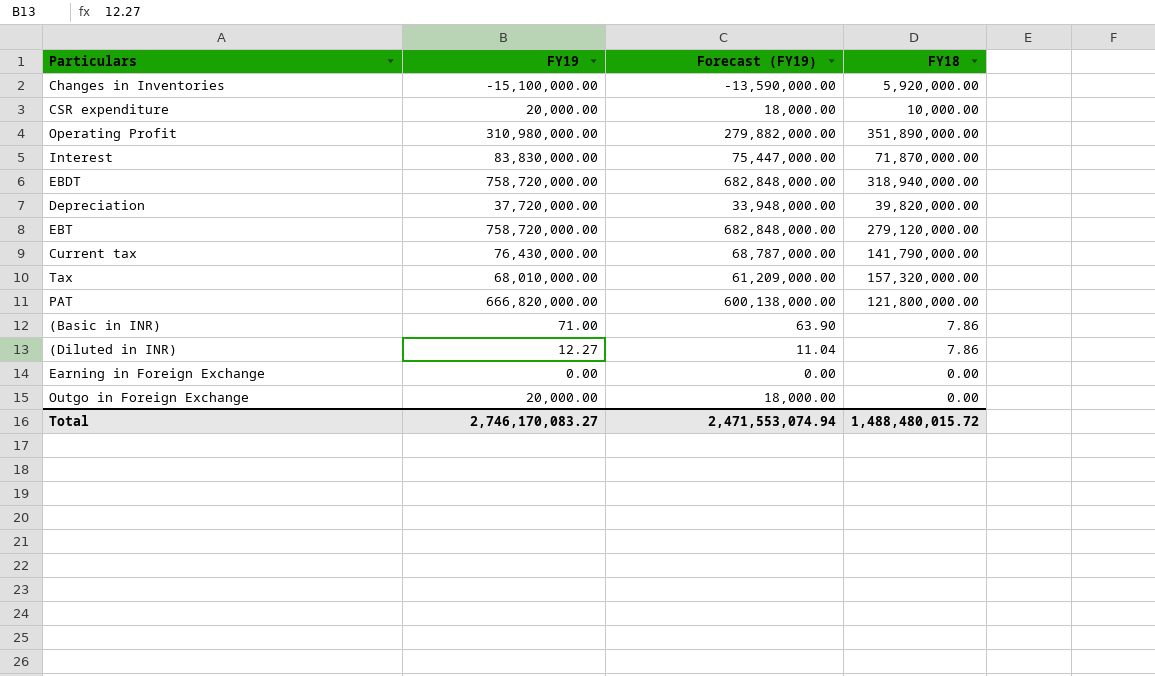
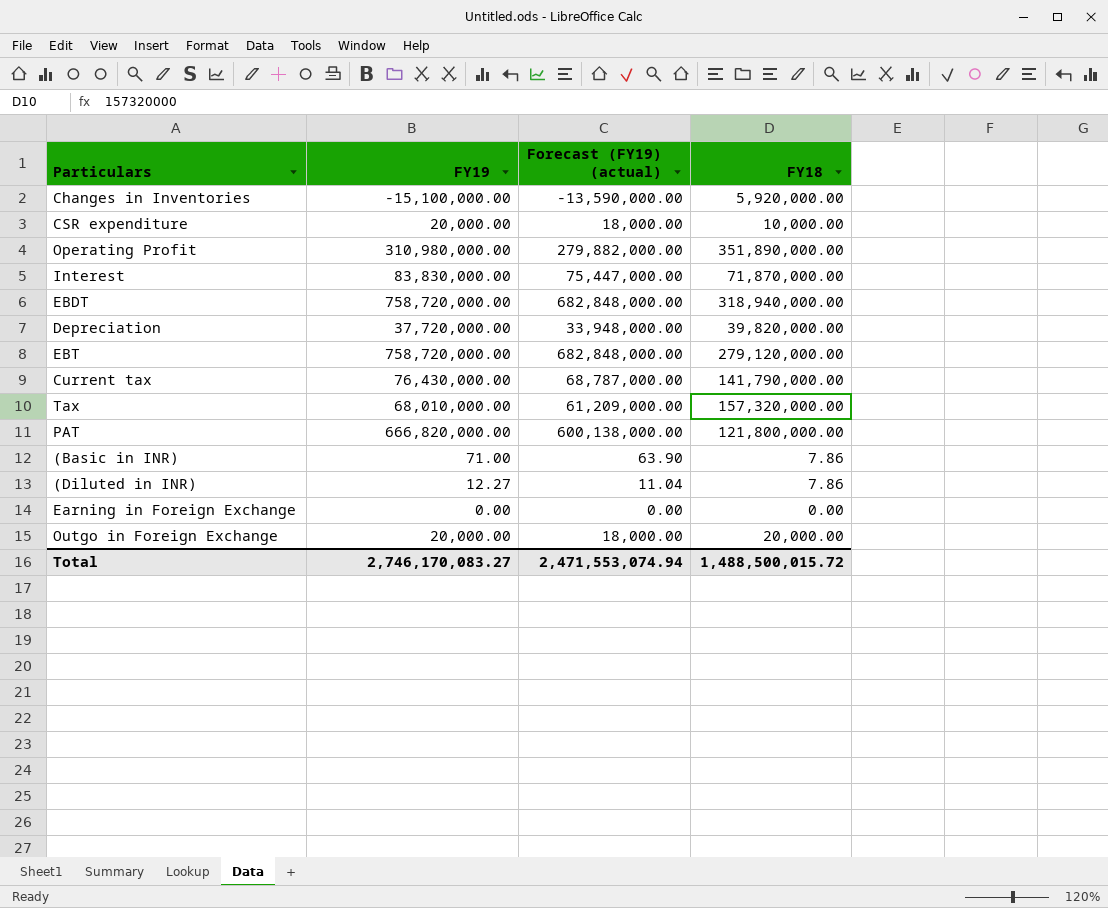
column name: Forecast (FY19) -> Forecast (FY19) (actual)
Outgo in Foreign Exchange | FY18: 0.00 -> 20,000.00
Total | FY18: 1,488,480,015.72 -> 1,488,500,015.72

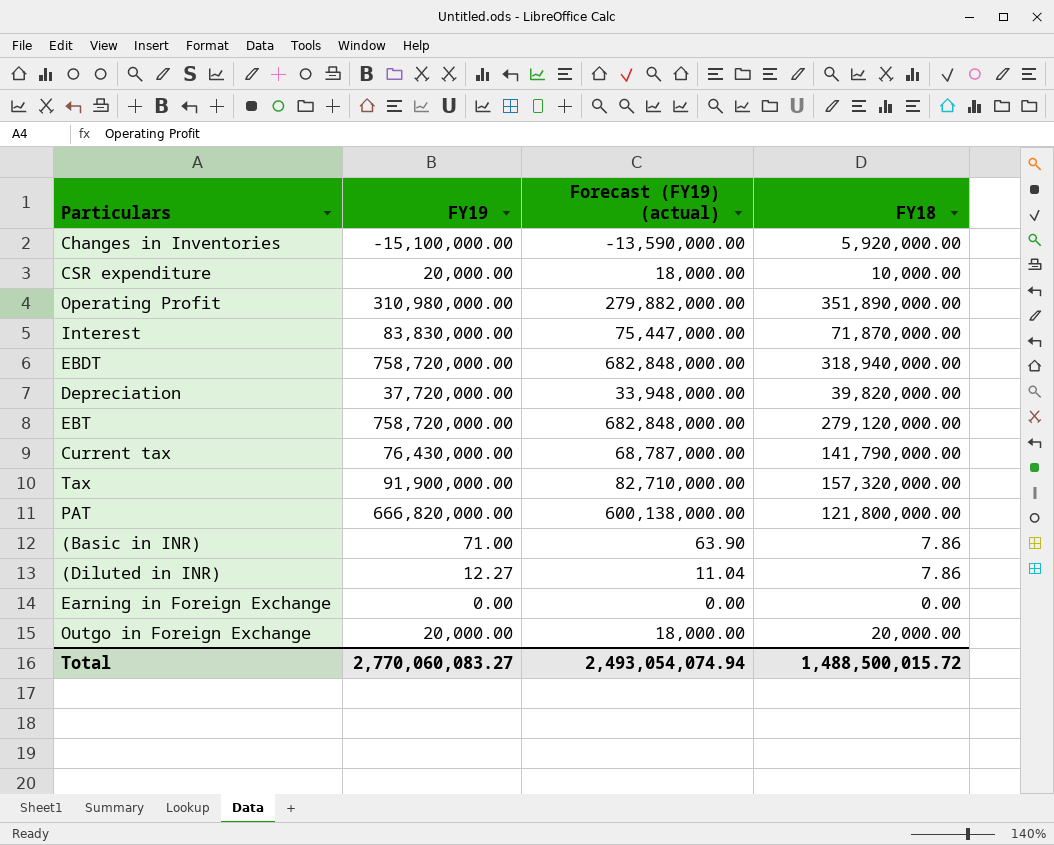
Tax | FY19: 68,010,000.00 -> 91,900,000.00
Tax | Forecast (FY19) (actual): 61,209,000.00 -> 82,710,000.00
Total | FY19: 2,746,170,083.27 -> 2,770,060,083.27
Total | Forecast (FY19) (actual): 2,471,553,074.94 -> 2,493,054,074.94

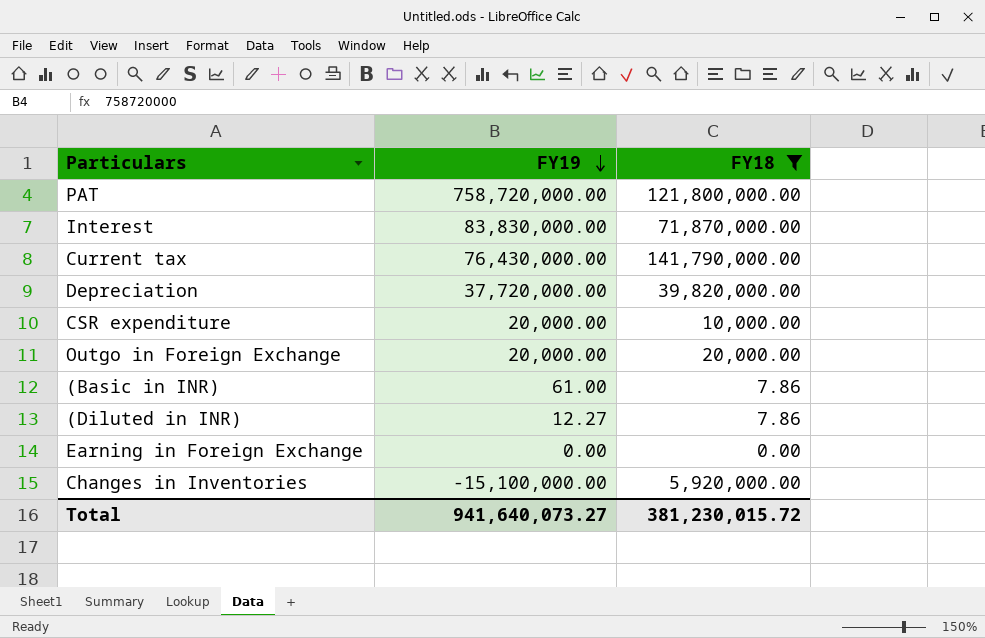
filter: none -> FY18 <= 141,790,000.00
row order: none -> FY19 descending
column Forecast (FY19) (actual) | formula: [FY19] * 0.9 -> none
PAT | FY19: 666,820,000.00 -> 758,720,000.00
(Basic in INR) | FY19: 71.00 -> 61.00
Total | FY19: 2,770,060,083.27 -> 941,640,073.27
Total | FY18: 1,488,500,015.72 -> 381,230,015.72

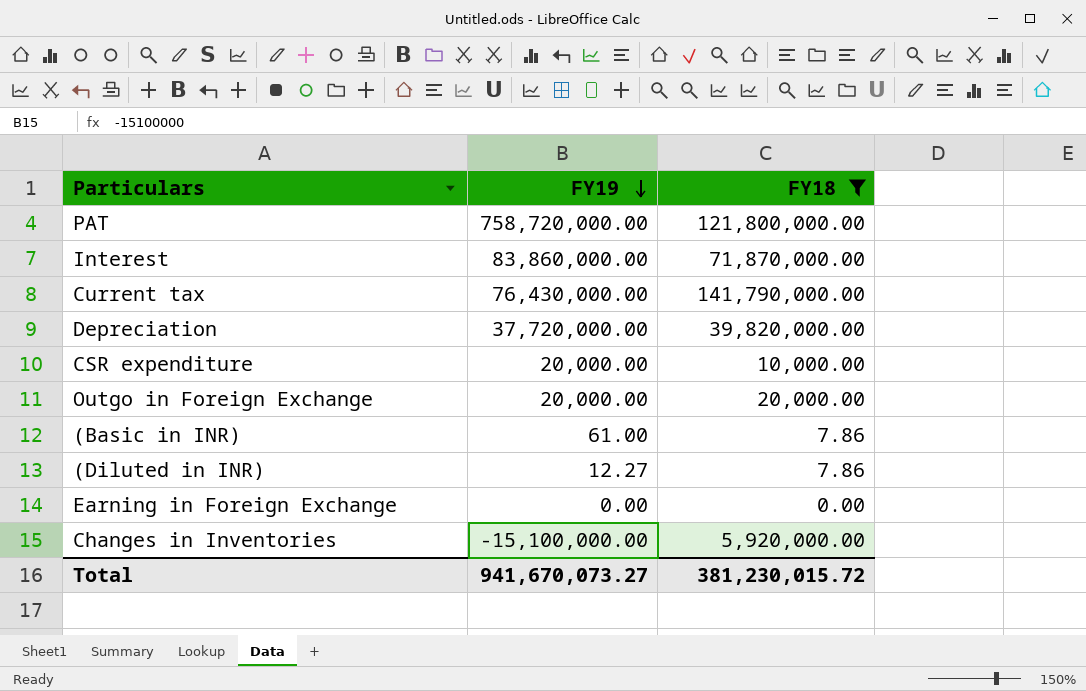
Interest | FY19: 83,830,000.00 -> 83,860,000.00
Total | FY19: 941,640,073.27 -> 941,670,073.27

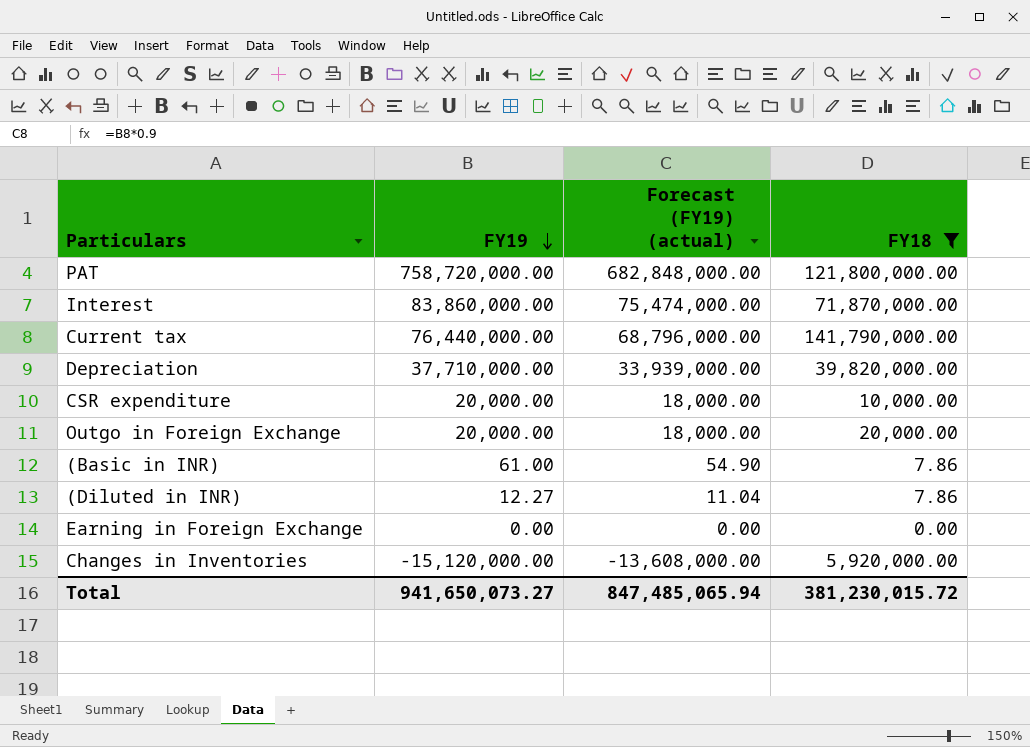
column Forecast (FY19) (actual) | formula: none -> [FY19] * 0.9
Current tax | FY19: 76,430,000.00 -> 76,440,000.00
Depreciation | FY19: 37,720,000.00 -> 37,710,000.00
Changes in Inventories | FY19: -15,100,000.00 -> -15,120,000.00
Total | FY19: 941,670,073.27 -> 941,650,073.27

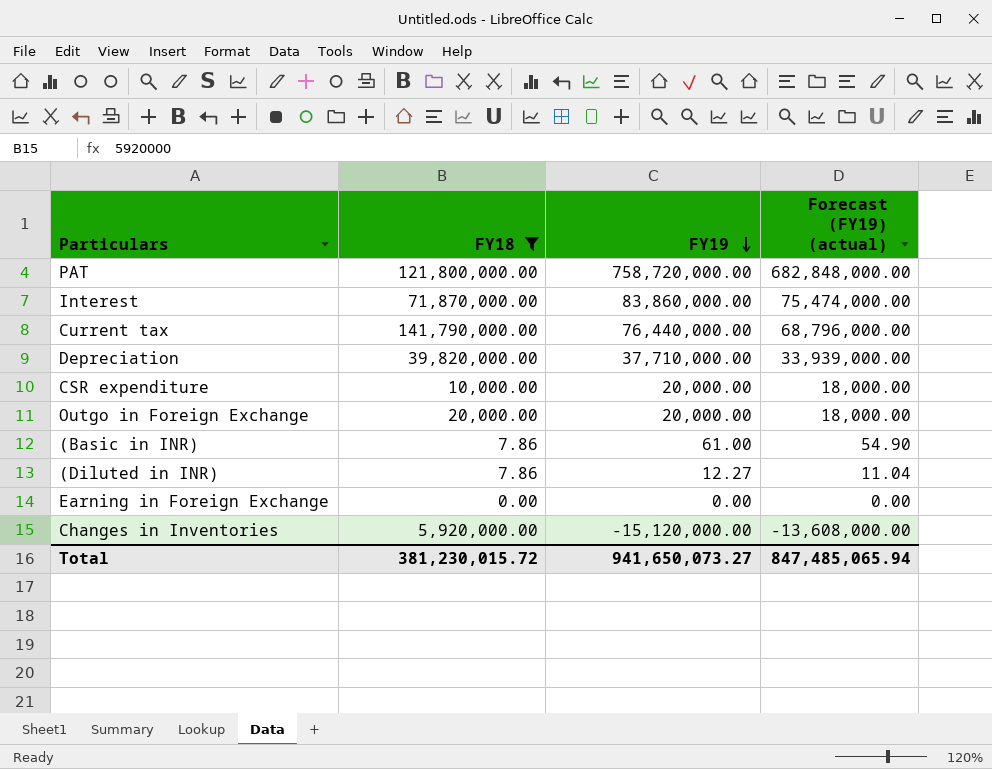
column FY18 | position: 4 -> 2

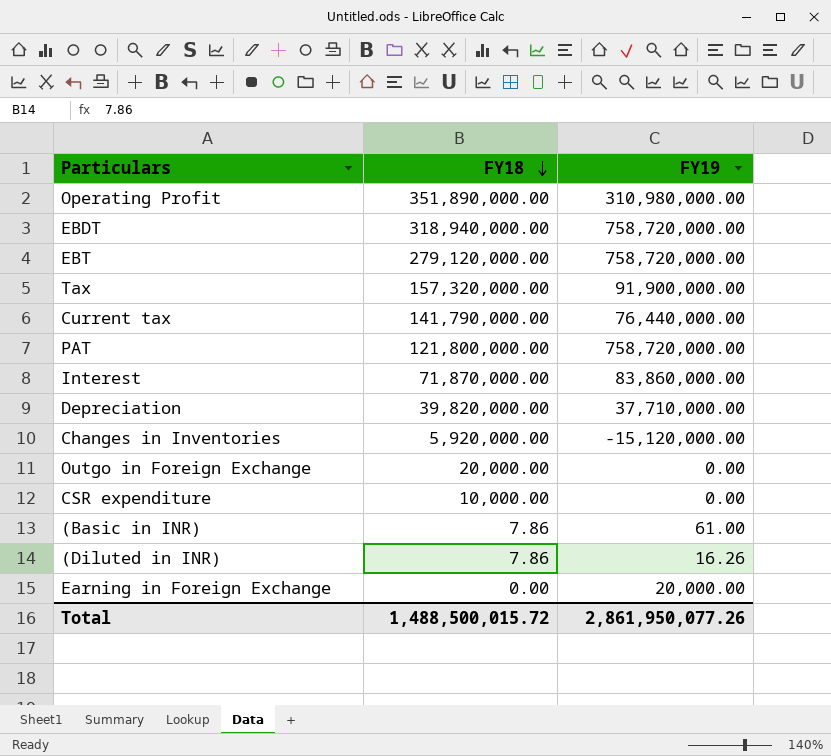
filter: FY18 <= 141,790,000.00 -> none
row order: FY19 descending -> FY18 descending
column Forecast (FY19) (actual) | formula: [FY19] * 0.9 -> none
Outgo in Foreign Exchange | FY19: 20,000.00 -> 0.00
CSR expenditure | FY19: 20,000.00 -> 0.00
(Diluted in INR) | FY19: 12.27 -> 16.26
Earning in Foreign Exchange | FY19: 0.00 -> 20,000.00
Total | FY18: 381,230,015.72 -> 1,488,500,015.72
Total | FY19: 941,650,073.27 -> 2,861,950,077.26

